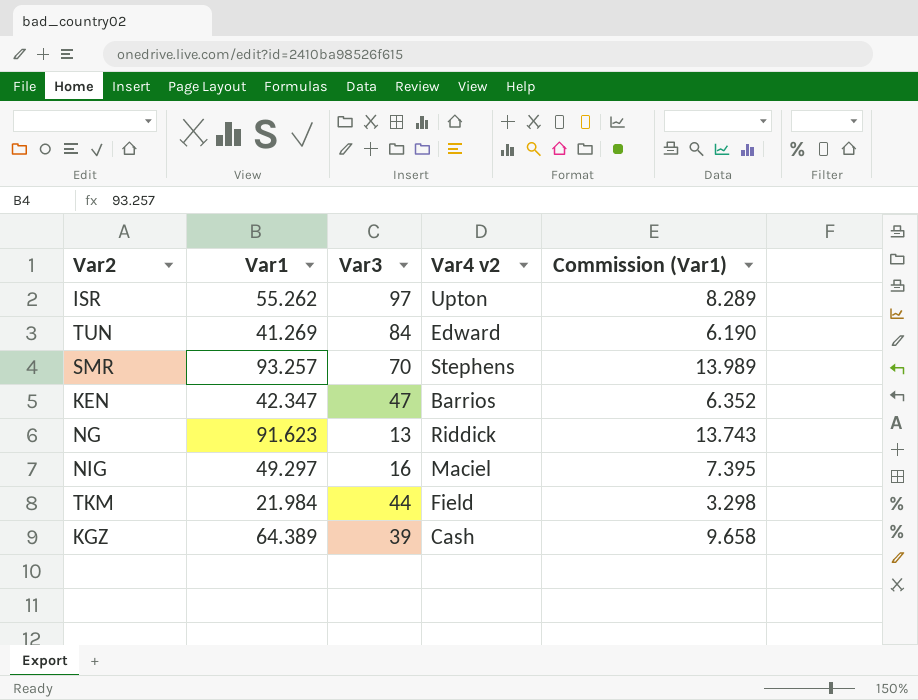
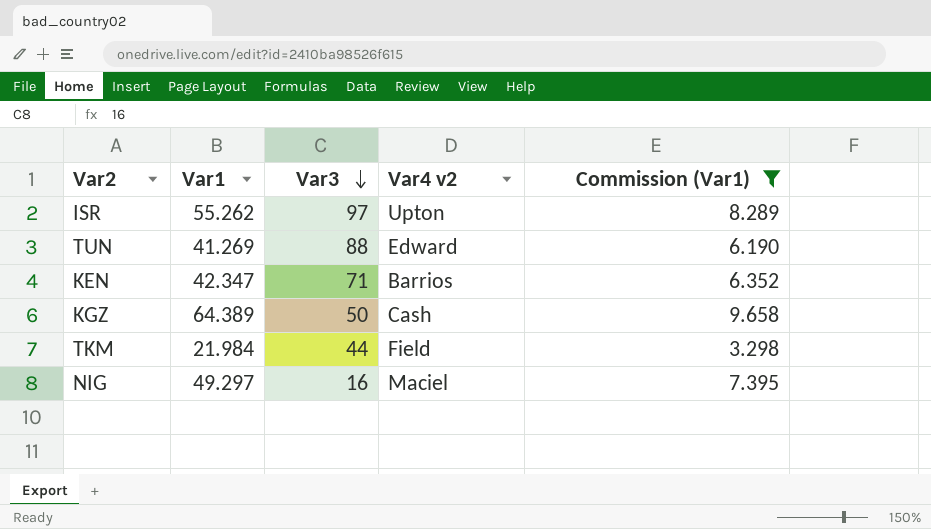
filter: none -> Commission (Var1) <= 9.658
row order: none -> Var3 descending
TUN | Var3: 84 -> 88
KEN | Var3: 47 -> 71
KGZ | Var3: 39 -> 50

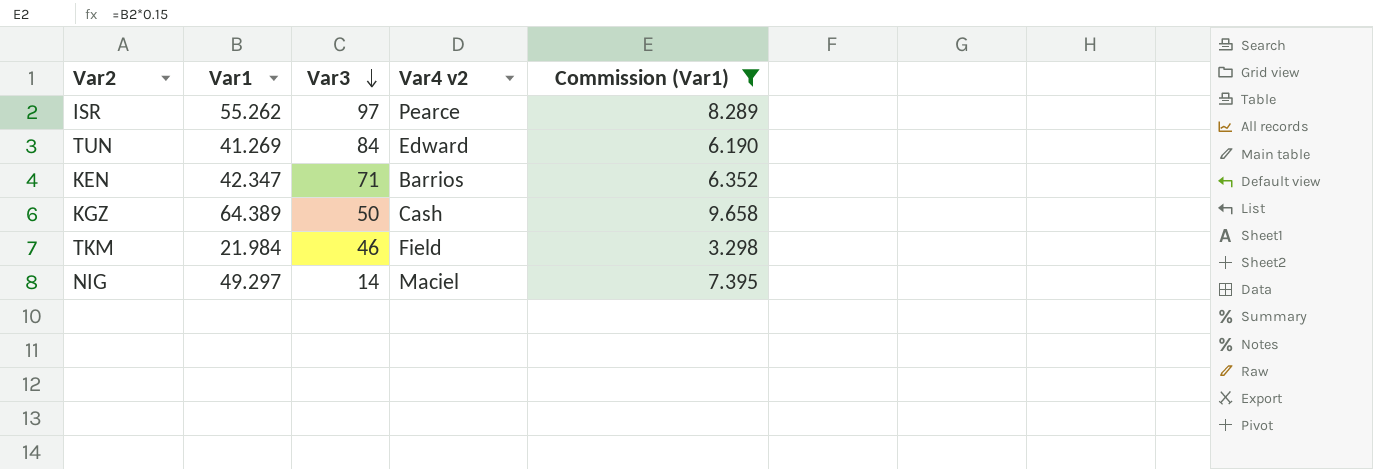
ISR | Var4 v2: Upton -> Pearce
TUN | Var3: 88 -> 84
TKM | Var3: 44 -> 46
NIG | Var3: 16 -> 14

